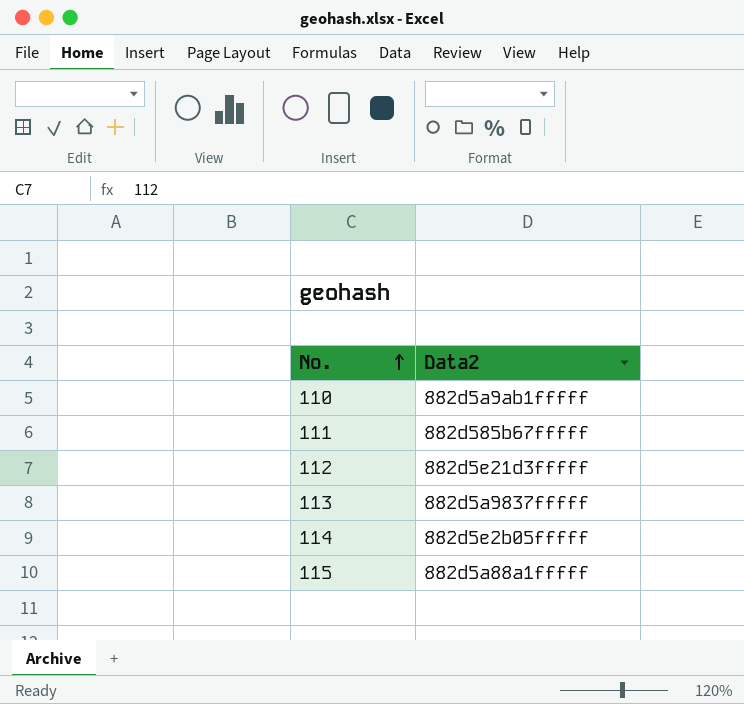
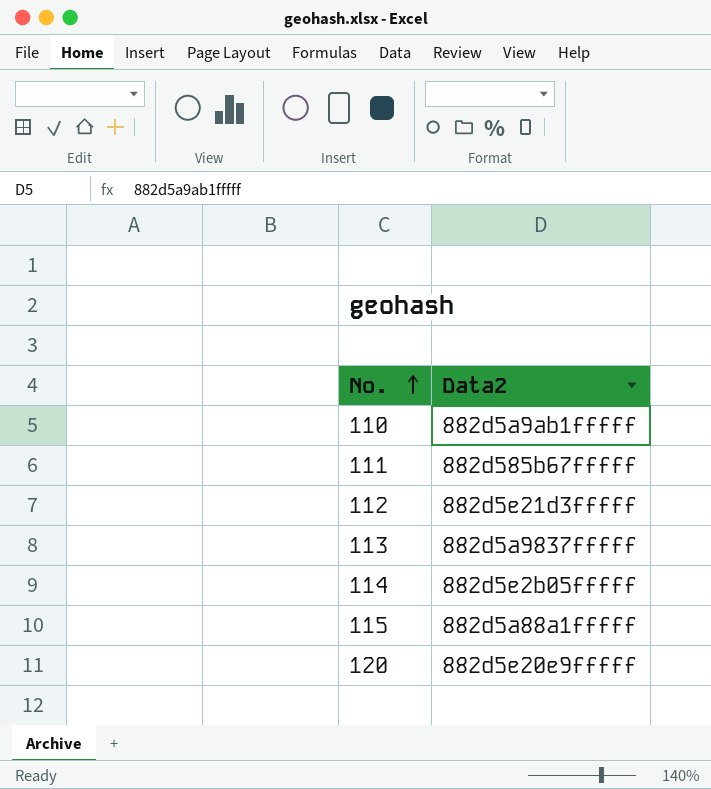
row 120: none -> 882d5e20e9fffff

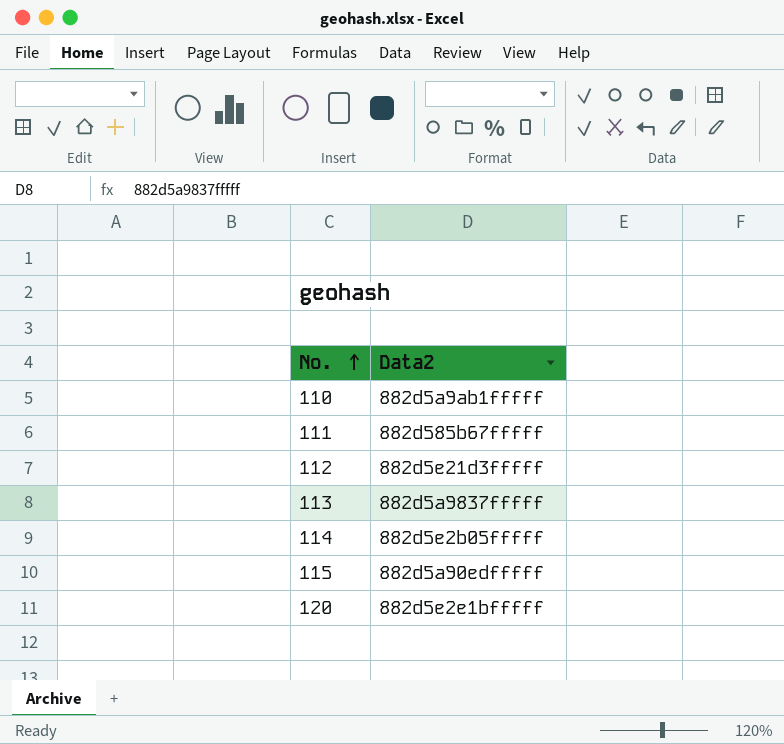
115 | Data2: 882d5a88a1fffff -> 882d5a90edfffff
120 | Data2: 882d5e20e9fffff -> 882d5e2e1bfffff

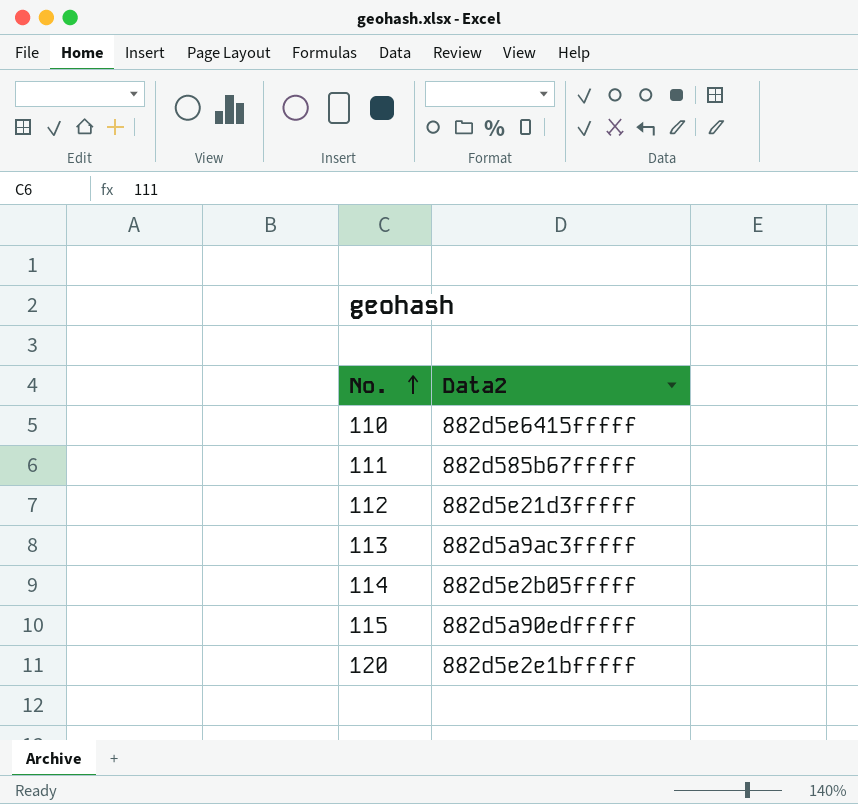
110 | Data2: 882d5a9ab1fffff -> 882d5e6415fffff
113 | Data2: 882d5a9837fffff -> 882d5a9ac3fffff

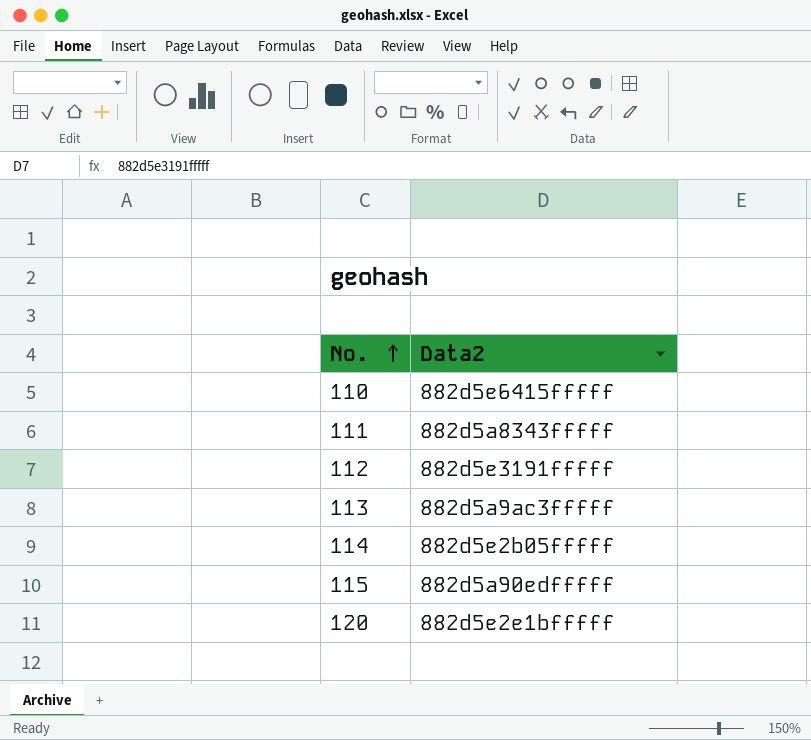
111 | Data2: 882d585b67fffff -> 882d5a8343fffff
112 | Data2: 882d5e21d3fffff -> 882d5e3191fffff

